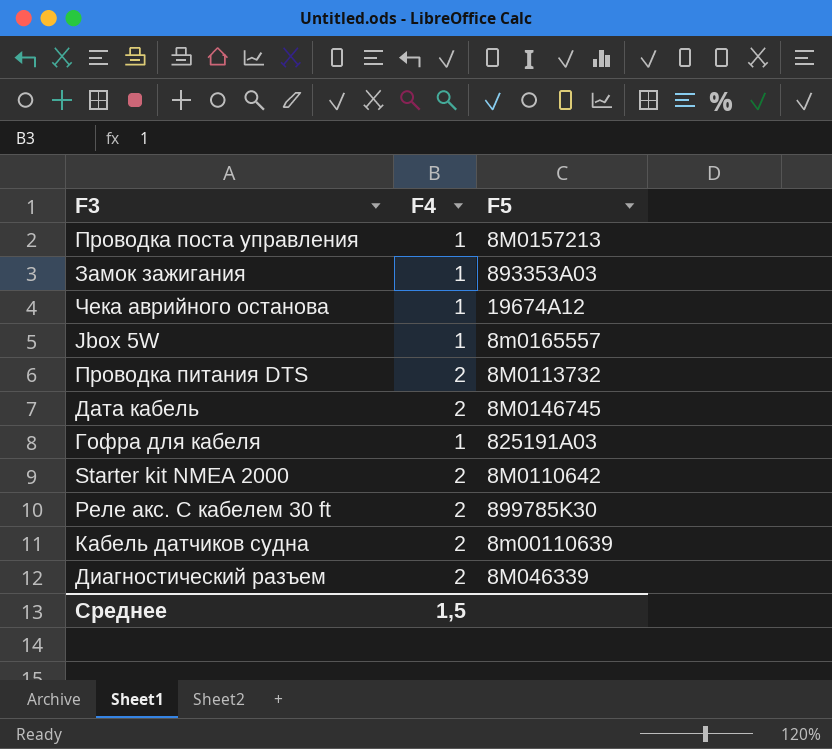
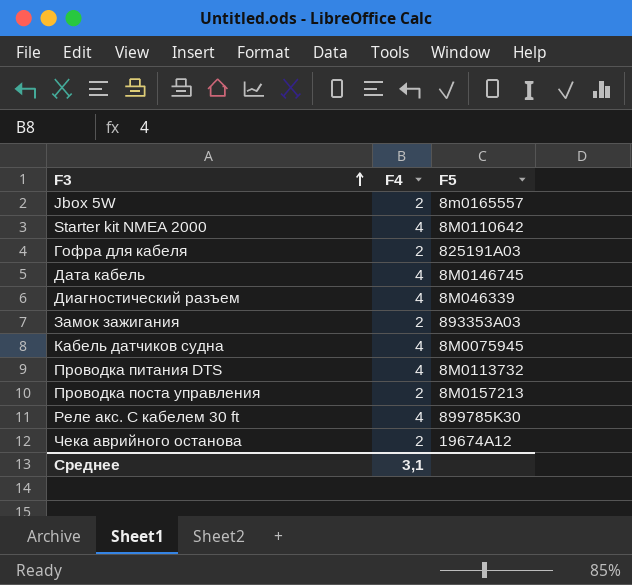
row order: none -> F3 ascending
Jbox 5W | F4: 1 -> 2
Starter kit NMEA 2000 | F4: 2 -> 4
Гофра для кабеля | F4: 1 -> 2
Дата кабель | F4: 2 -> 4
Диагностический разъем | F4: 2 -> 4
Замок зажигания | F4: 1 -> 2
Кабель датчиков судна | F4: 2 -> 4
Кабель датчиков судна | F5: 8m00110639 -> 8M0075945
Проводка питания DTS | F4: 2 -> 4
Проводка поста управления | F4: 1 -> 2
Реле акс. С кабелем 30 ft | F4: 2 -> 4
Чека аврийного останова | F4: 1 -> 2
Среднее | F4: 1,5 -> 3,1

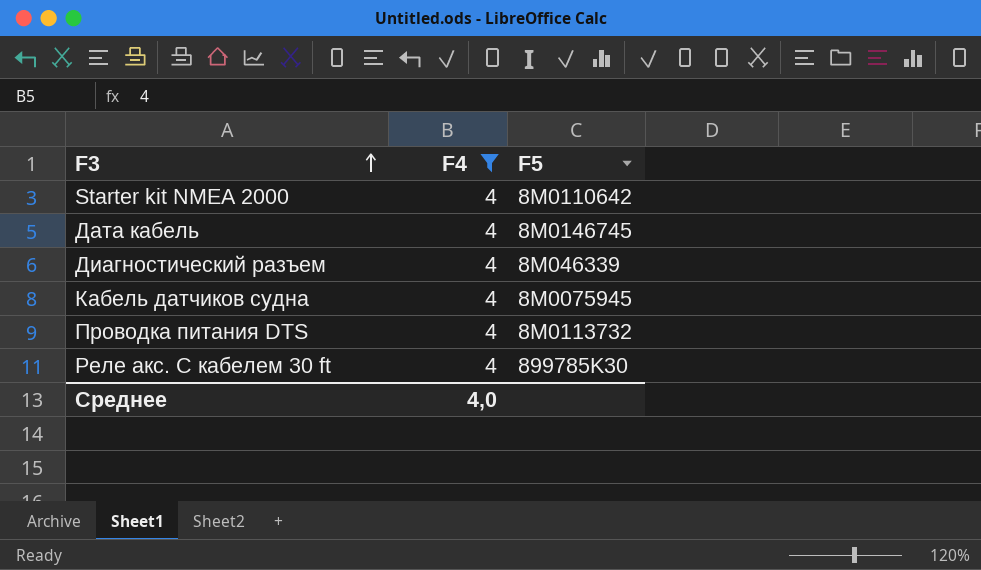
filter: none -> F4 = 4
Среднее | F4: 3,1 -> 4,0

